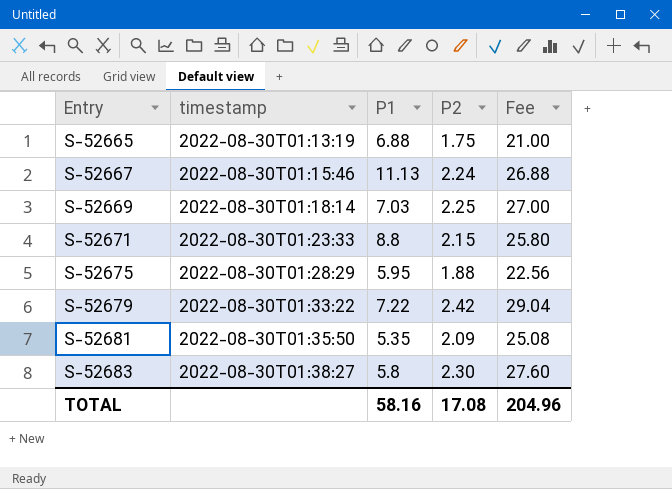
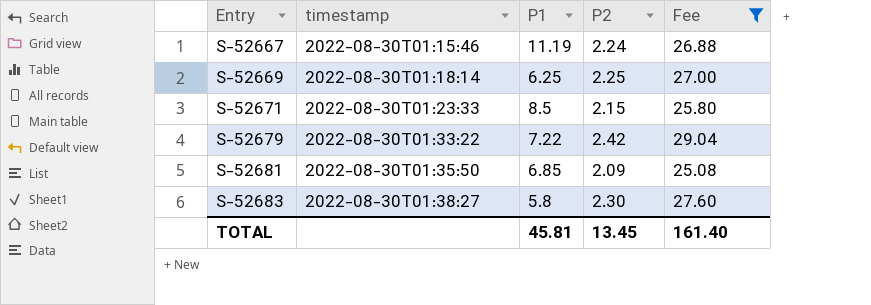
filter: none -> Fee >= 25.08
S-52667 | P1: 11.13 -> 11.19
S-52669 | P1: 7.03 -> 6.25
S-52671 | P1: 8.8 -> 8.5
S-52681 | P1: 5.35 -> 6.85
TOTAL | P1: 58.16 -> 45.81
TOTAL | P2: 17.08 -> 13.45
TOTAL | Fee: 204.96 -> 161.40

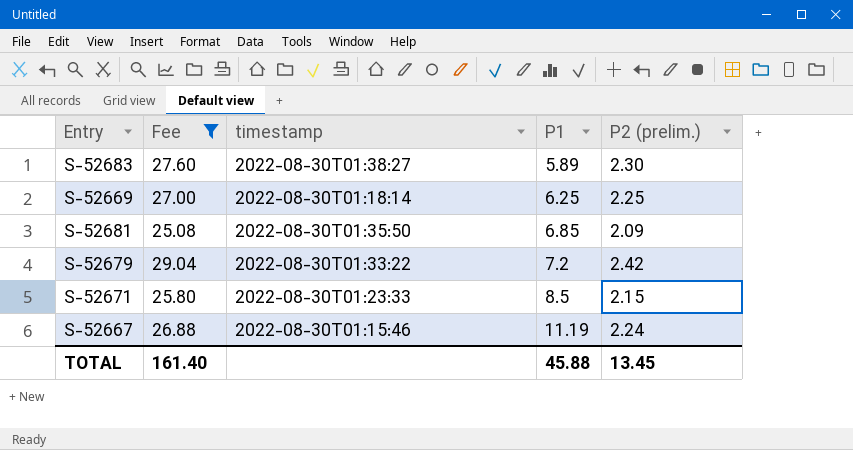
row order: Entry ascending -> P1 ascending
column Fee | position: 5 -> 2
column name: P2 -> P2 (prelim.)
S-52683 | P1: 5.8 -> 5.89
S-52679 | P1: 7.22 -> 7.2
TOTAL | P1: 45.81 -> 45.88

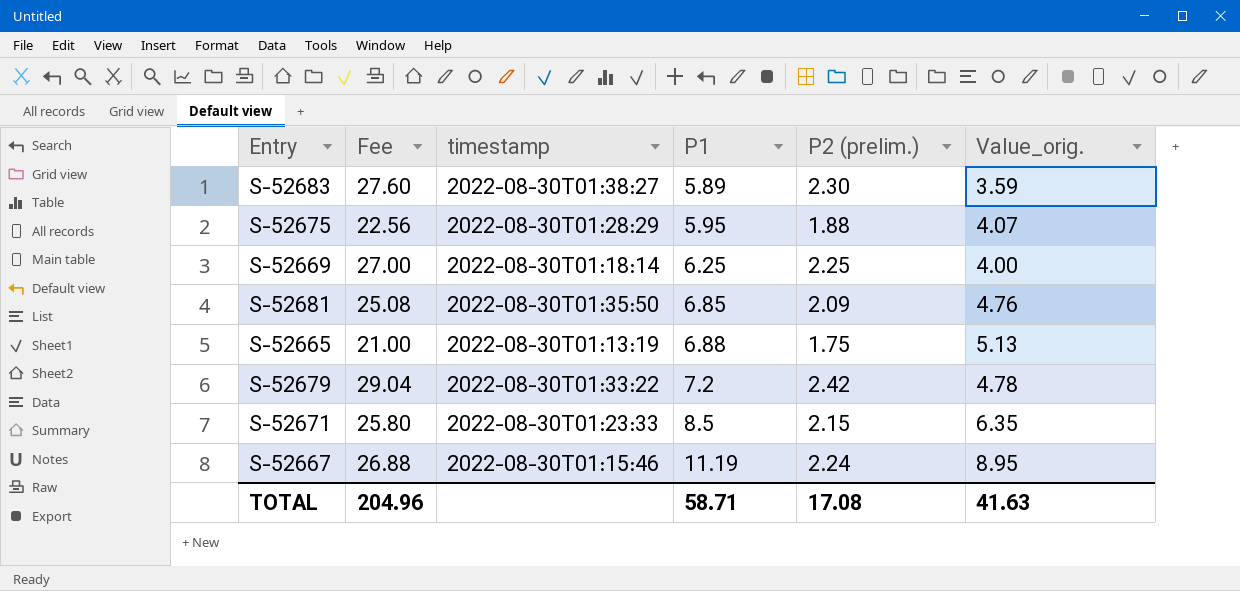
filter: Fee >= 25.08 -> none
column Value_orig. | formula: none -> [P1] - [P2 (prelim.)]
TOTAL | Fee: 161.40 -> 204.96
TOTAL | P1: 45.88 -> 58.71
TOTAL | P2 (prelim.): 13.45 -> 17.08

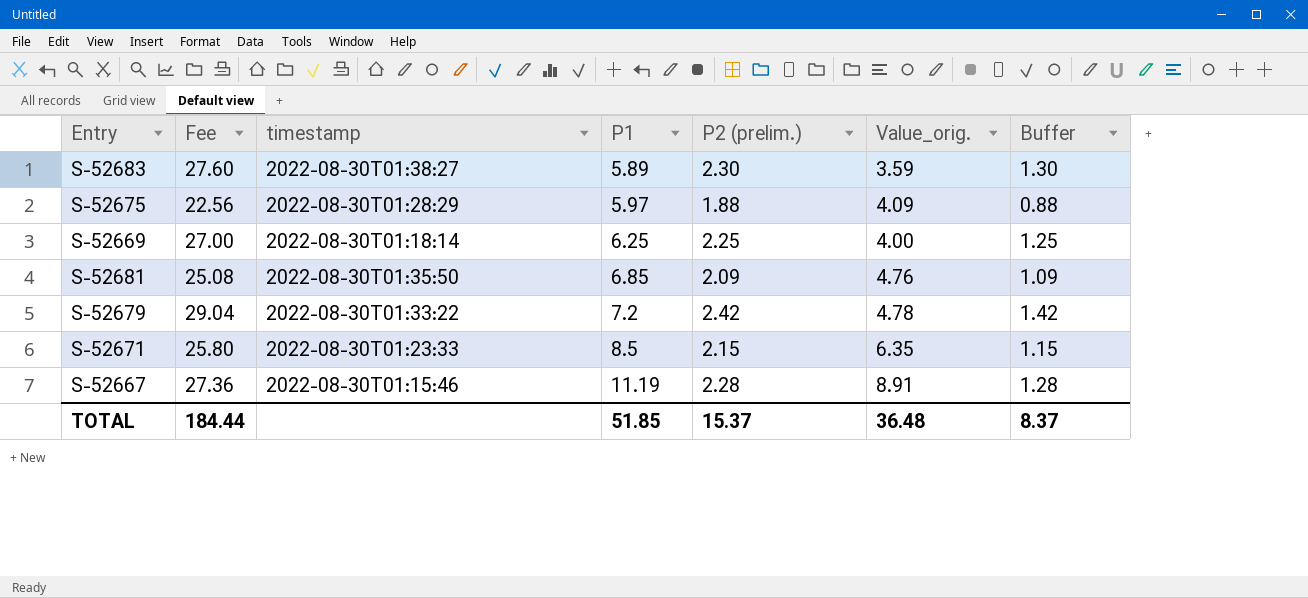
column Buffer | formula: none -> [P2 (prelim.)] - 1
row S-52665: 21.00 | 2022-08-30T01:13:19 | 6.88 | 1.75 | 5.13 -> none
S-52675 | P1: 5.95 -> 5.97
S-52675 | Value_orig.: 4.07 -> 4.09
S-52667 | Fee: 26.88 -> 27.36
S-52667 | P2 (prelim.): 2.24 -> 2.28
S-52667 | Value_orig.: 8.95 -> 8.91
TOTAL | Fee: 204.96 -> 184.44
TOTAL | P1: 58.71 -> 51.85
TOTAL | P2 (prelim.): 17.08 -> 15.37
TOTAL | Value_orig.: 41.63 -> 36.48

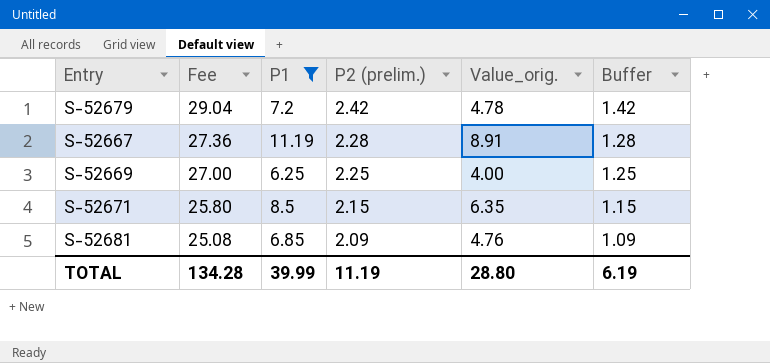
filter: none -> P1 >= 6.25
row order: P1 ascending -> Fee descending
column timestamp | position: 3 -> none
TOTAL | Fee: 184.44 -> 134.28
TOTAL | P1: 51.85 -> 39.99
TOTAL | P2 (prelim.): 15.37 -> 11.19
TOTAL | Value_orig.: 36.48 -> 28.80
TOTAL | Buffer: 8.37 -> 6.19

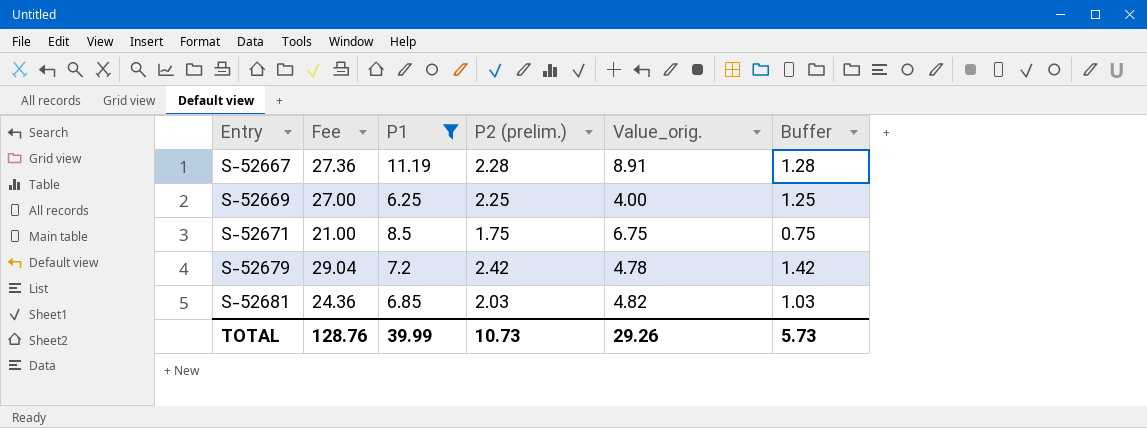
row order: Fee descending -> Entry ascending
S-52671 | Fee: 25.80 -> 21.00
S-52671 | P2 (prelim.): 2.15 -> 1.75
S-52671 | Value_orig.: 6.35 -> 6.75
S-52671 | Buffer: 1.15 -> 0.75
S-52681 | Fee: 25.08 -> 24.36
S-52681 | P2 (prelim.): 2.09 -> 2.03
S-52681 | Value_orig.: 4.76 -> 4.82
S-52681 | Buffer: 1.09 -> 1.03
TOTAL | Fee: 134.28 -> 128.76
TOTAL | P2 (prelim.): 11.19 -> 10.73
TOTAL | Value_orig.: 28.80 -> 29.26
TOTAL | Buffer: 6.19 -> 5.73

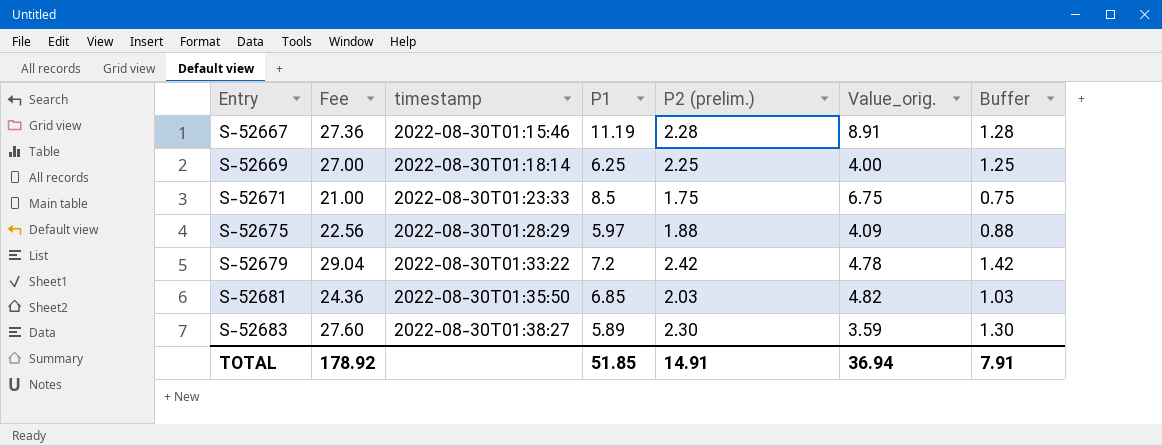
filter: P1 >= 6.25 -> none
column timestamp | position: none -> 3
TOTAL | Fee: 128.76 -> 178.92
TOTAL | P1: 39.99 -> 51.85
TOTAL | P2 (prelim.): 10.73 -> 14.91
TOTAL | Value_orig.: 29.26 -> 36.94
TOTAL | Buffer: 5.73 -> 7.91

